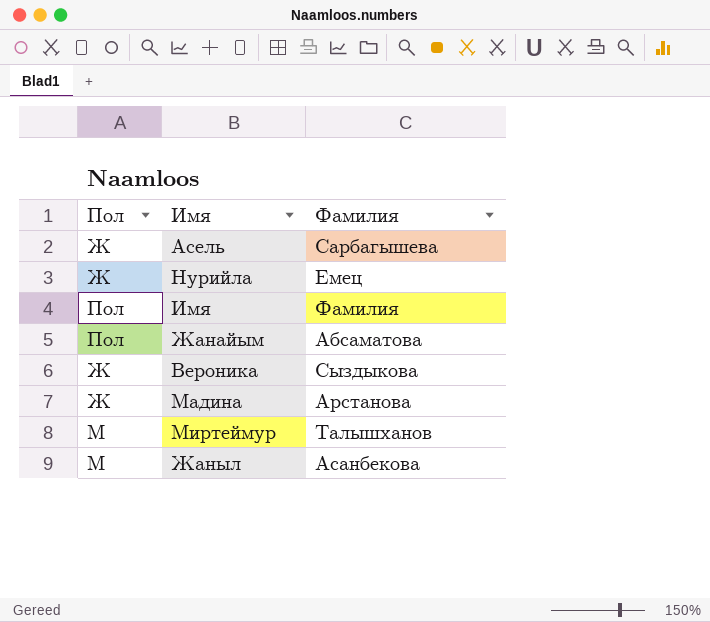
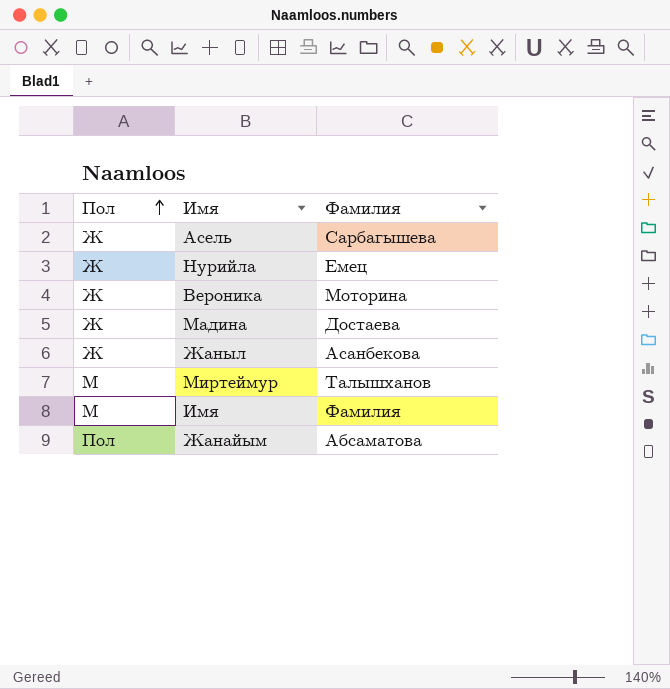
row order: none -> Пол ascending
Вероника | Фамилия: Сыздыкова -> Моторина
Мадина | Фамилия: Арстанова -> Достаева
Жаныл | Пол: М -> Ж
Имя | Пол: Пол -> М

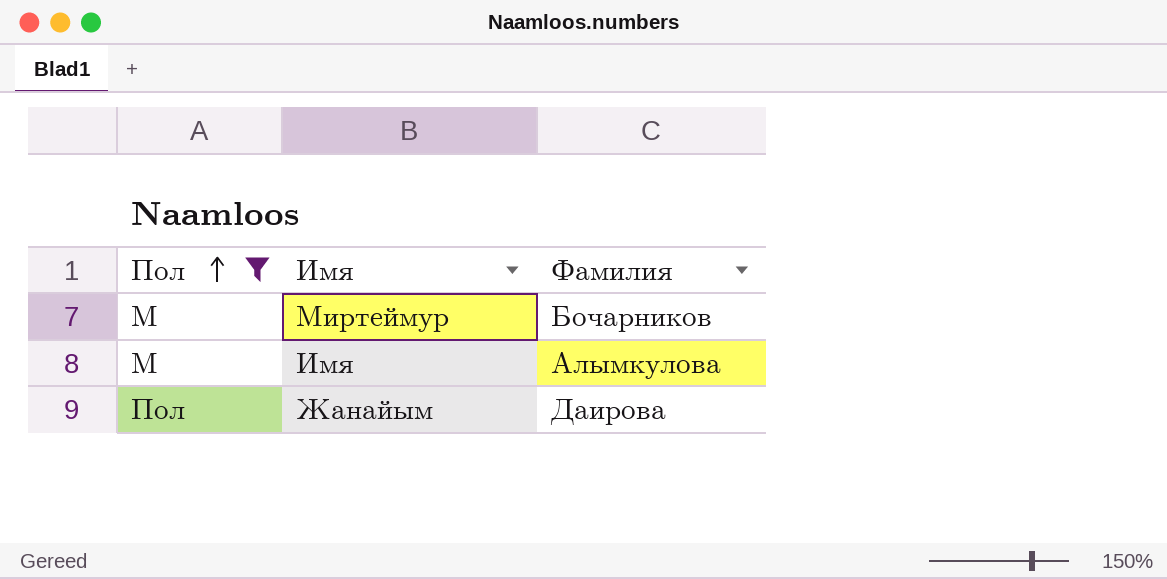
filter: none -> Пол != Ж
Миртеймур | Фамилия: Талышханов -> Бочарников
Имя | Фамилия: Фамилия -> Алымкулова
Жанайым | Фамилия: Абсаматова -> Даирова

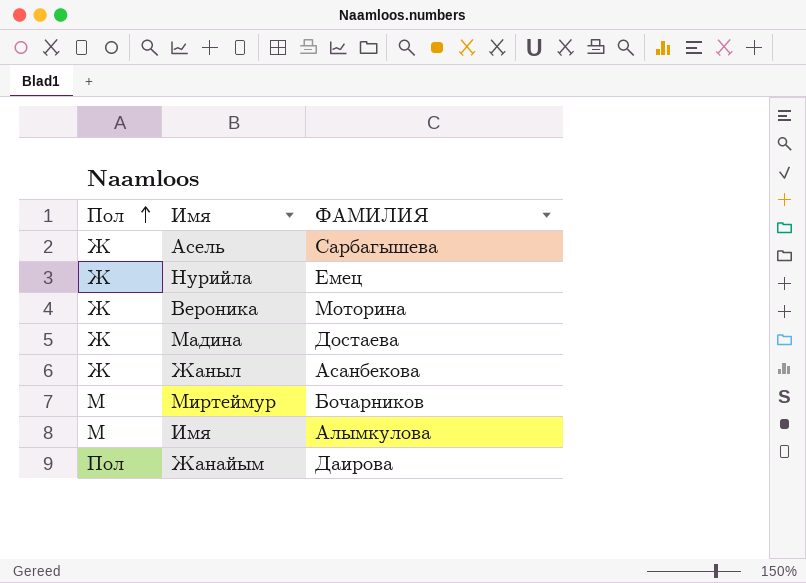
filter: Пол != Ж -> none
column name: Фамилия -> ФАМИЛИЯ

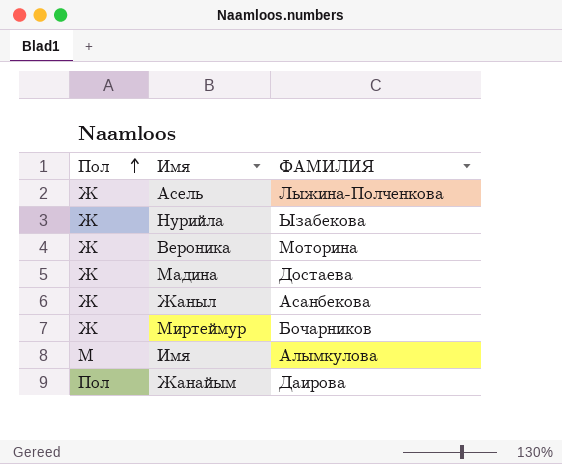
Асель | ФАМИЛИЯ: Сарбагышева -> Лыжина-Полченкова
Нурийла | ФАМИЛИЯ: Емец -> Ызабекова
Миртеймур | Пол: М -> Ж

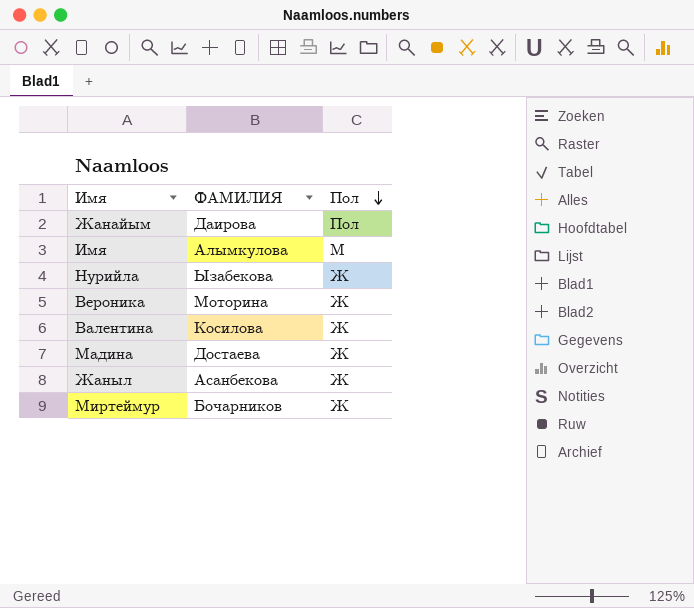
row order: Пол ascending -> Пол descending
column Пол | position: 1 -> 3
row Асель: Ж | Лыжина-Полченкова -> none
row Валентина: none -> Косилова | Ж

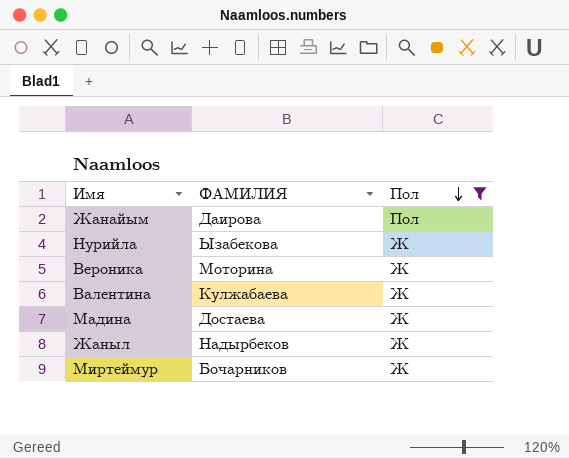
filter: none -> Пол != М
Валентина | ФАМИЛИЯ: Косилова -> Кулжабаева
Жаныл | ФАМИЛИЯ: Асанбекова -> Надырбеков

